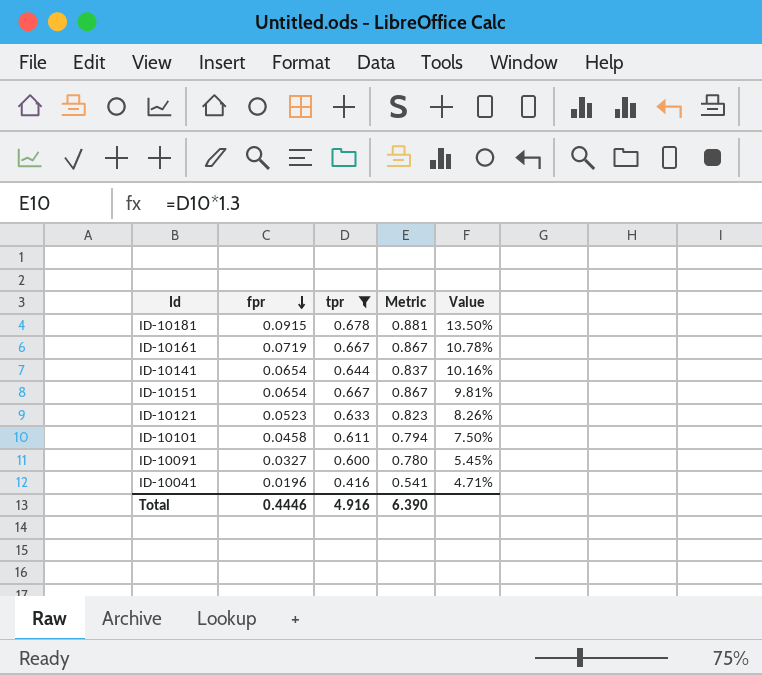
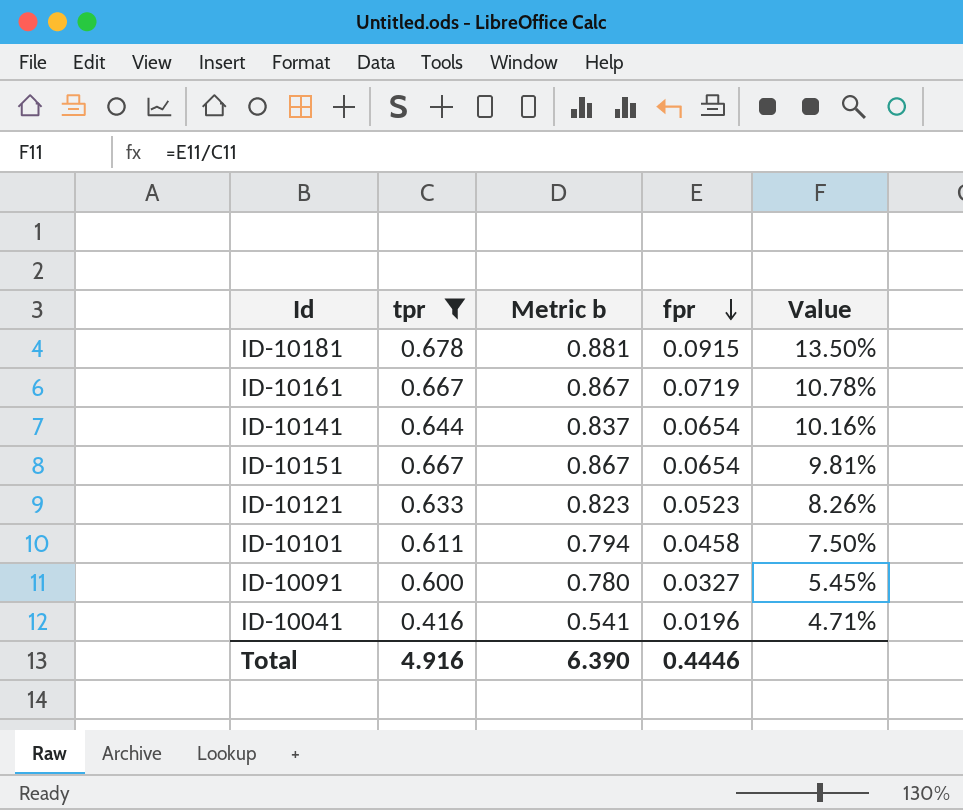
column name: Metric -> Metric b
column fpr | position: 2 -> 4

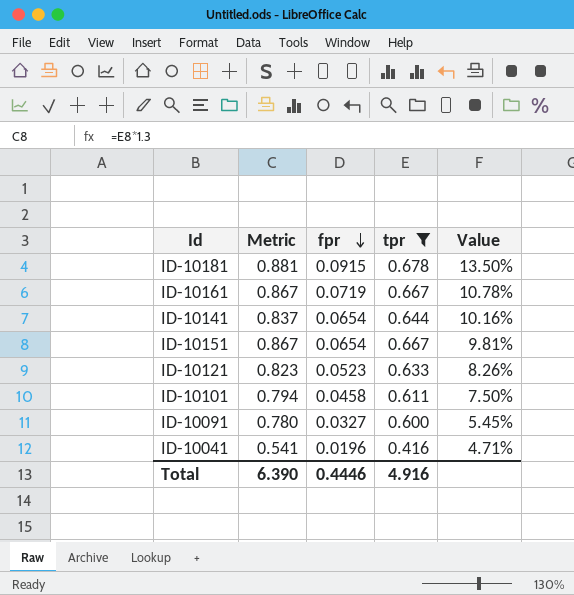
column name: Metric b -> Metric
column tpr | position: 2 -> 4

